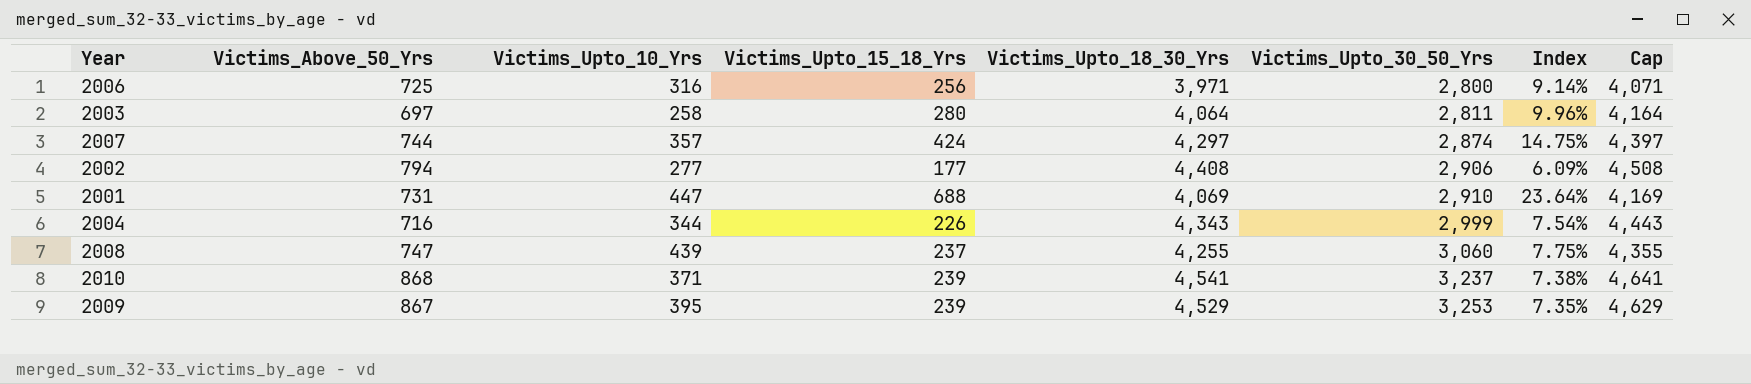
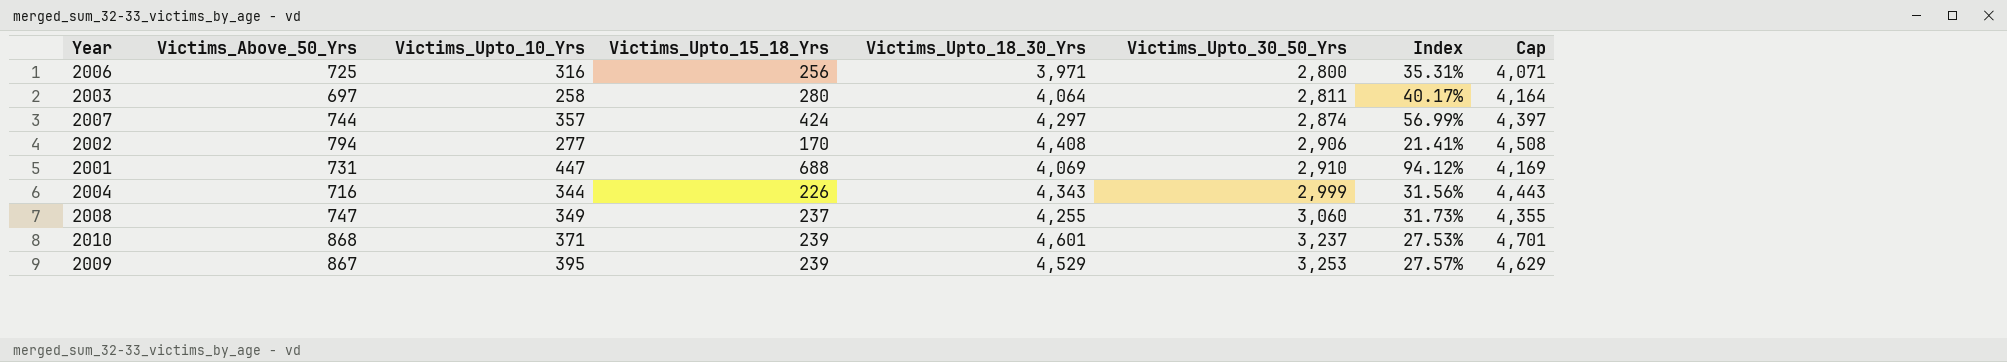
column Index | formula: [Victims_Upto_15_18_Yrs] / [Victims_Upto_30_50_Yrs] -> [Victims_Upto_15_18_Yrs] / [Victims_Above_50_Yrs]
2002 | Victims_Upto_15_18_Yrs: 177 -> 170
2008 | Victims_Upto_10_Yrs: 439 -> 349
2010 | Victims_Upto_18_30_Yrs: 4,541 -> 4,601
2010 | Cap: 4,641 -> 4,701

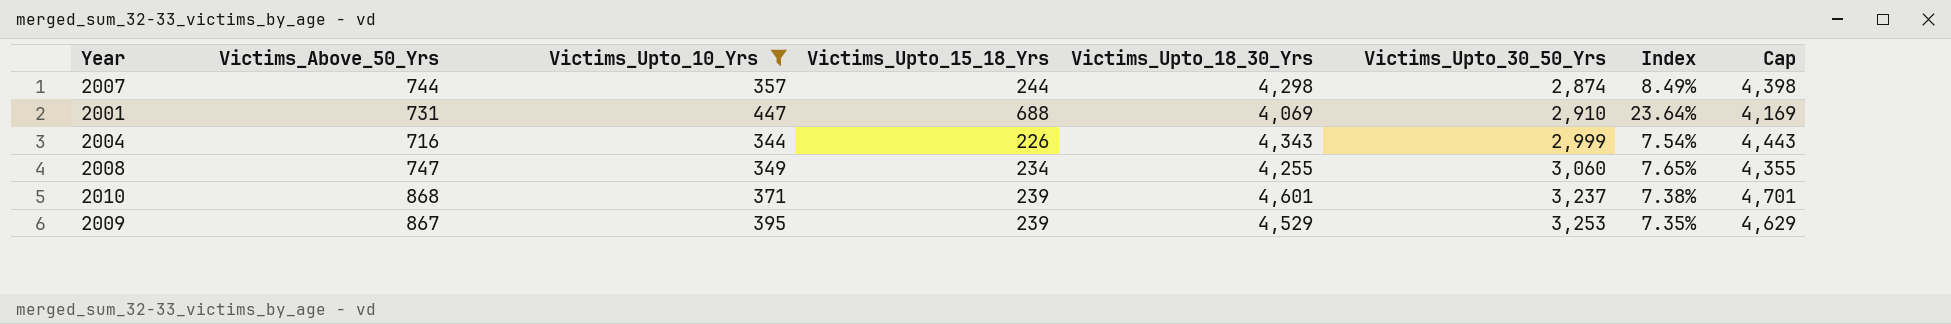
filter: none -> Victims_Upto_10_Yrs >= 344
column Index | formula: [Victims_Upto_15_18_Yrs] / [Victims_Above_50_Yrs] -> [Victims_Upto_15_18_Yrs] / [Victims_Upto_30_50_Yrs]
2007 | Victims_Upto_15_18_Yrs: 424 -> 244
2007 | Victims_Upto_18_30_Yrs: 4,297 -> 4,298
2007 | Cap: 4,397 -> 4,398
2008 | Victims_Upto_15_18_Yrs: 237 -> 234

